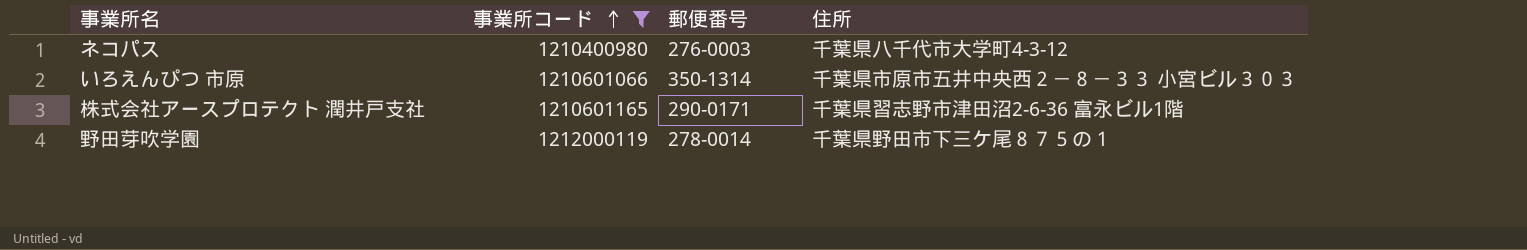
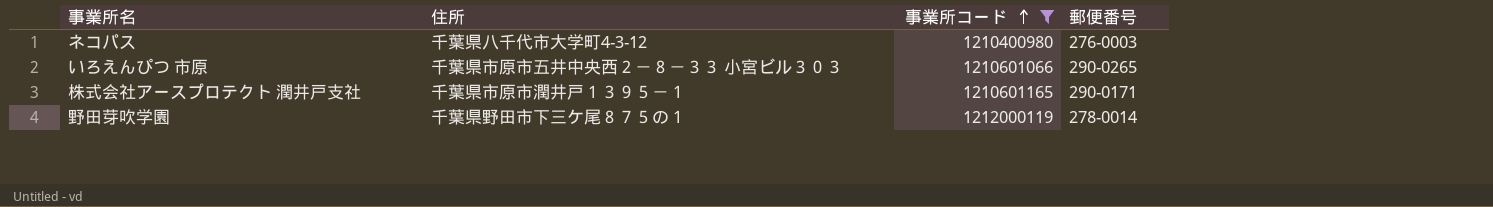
column 住所 | position: 4 -> 2
いろえんぴつ 市原 | 郵便番号: 350-1314 -> 290-0265
株式会社アースプロテクト 潤井戸支社 | 住所: 千葉県習志野市津田沼2-6-36 富永ビル1階 -> 千葉県市原市潤井戸１３９５－１

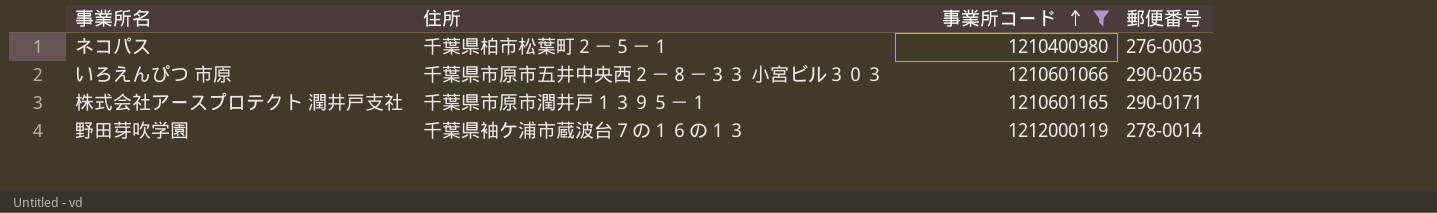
ネコパス | 住所: 千葉県八千代市大学町4-3-12 -> 千葉県柏市松葉町２－５－１
野田芽吹学園 | 住所: 千葉県野田市下三ケ尾８７５の１ -> 千葉県袖ケ浦市蔵波台７の１６の１３

